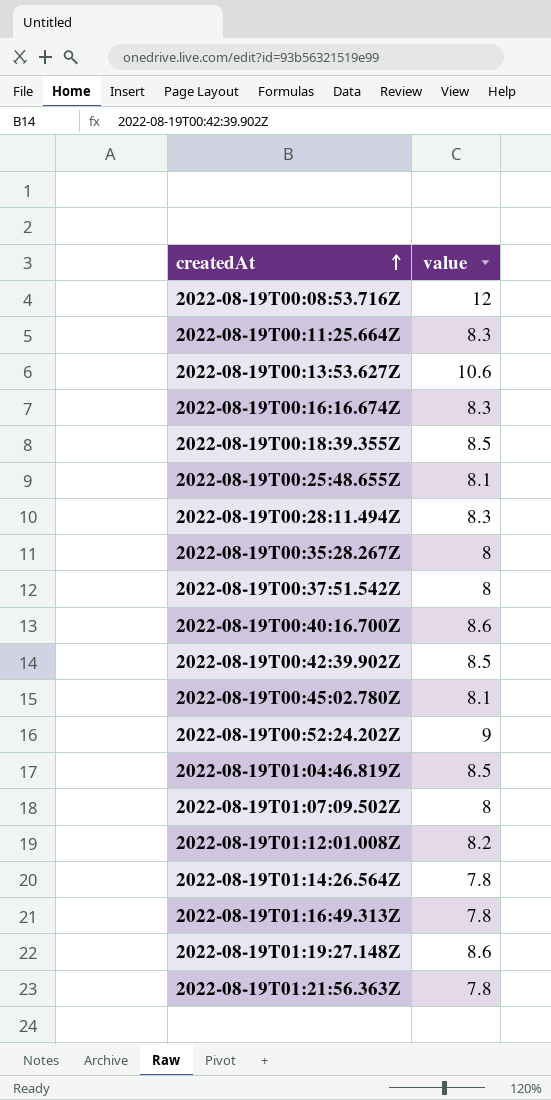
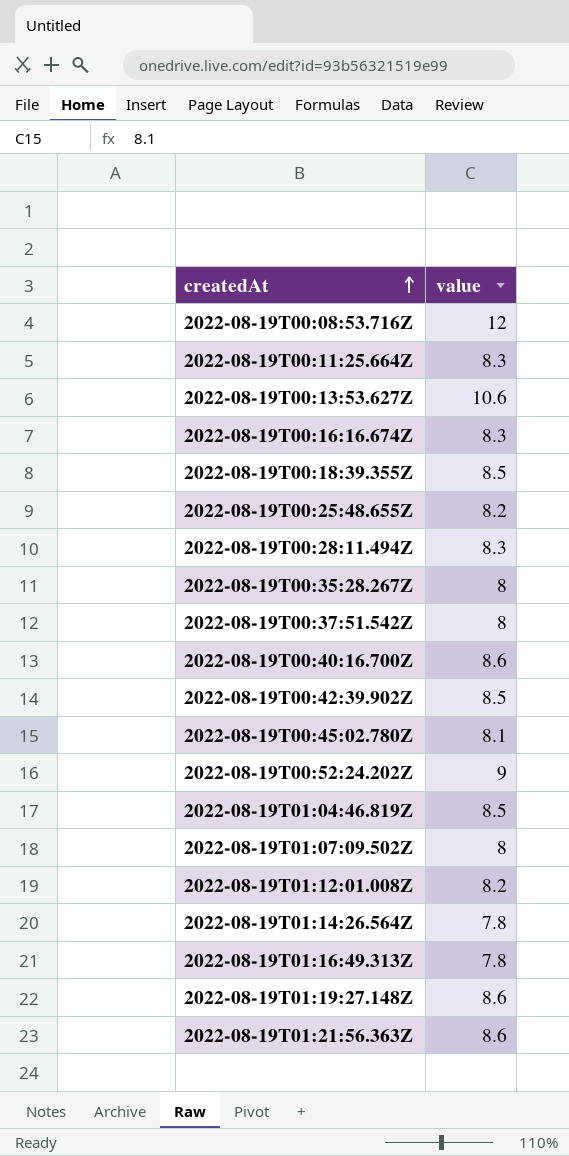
2022-08-19T00:25:48.655Z | value: 8.1 -> 8.2
2022-08-19T01:21:56.363Z | value: 7.8 -> 8.6

